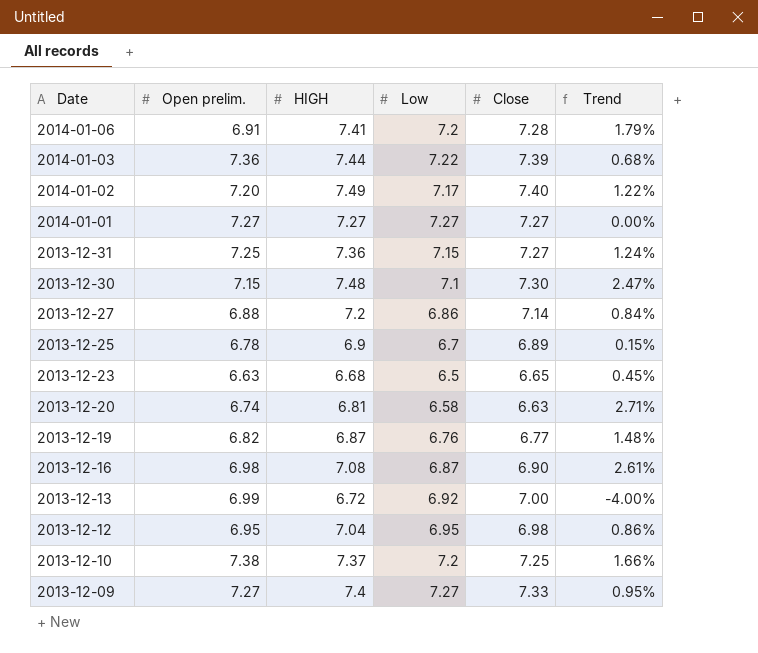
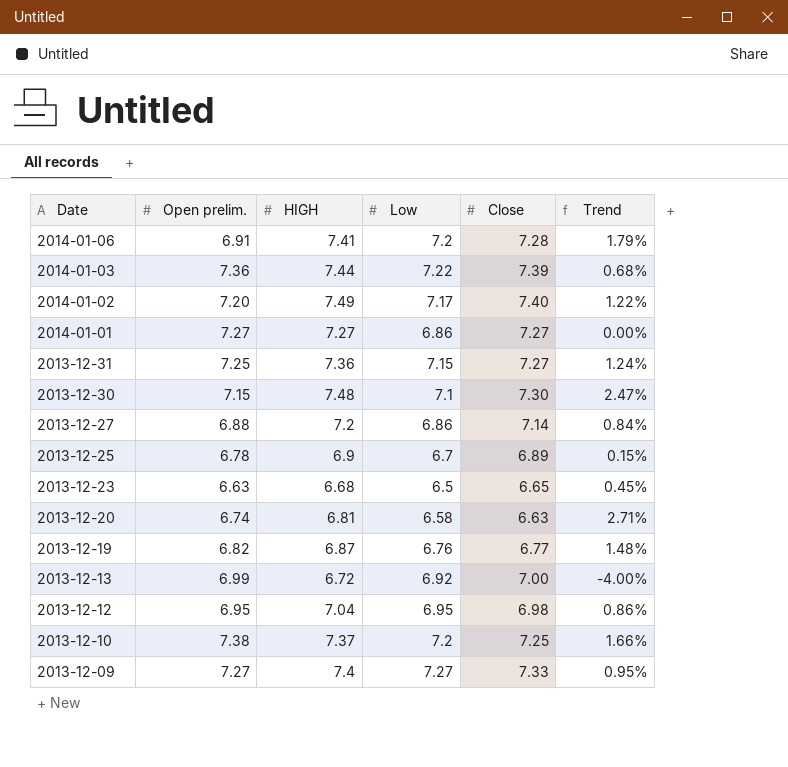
row 2013-12-16: 6.98 | 7.08 | 6.87 | 6.90 | 2.61% -> none
2014-01-01 | Low: 7.27 -> 6.86

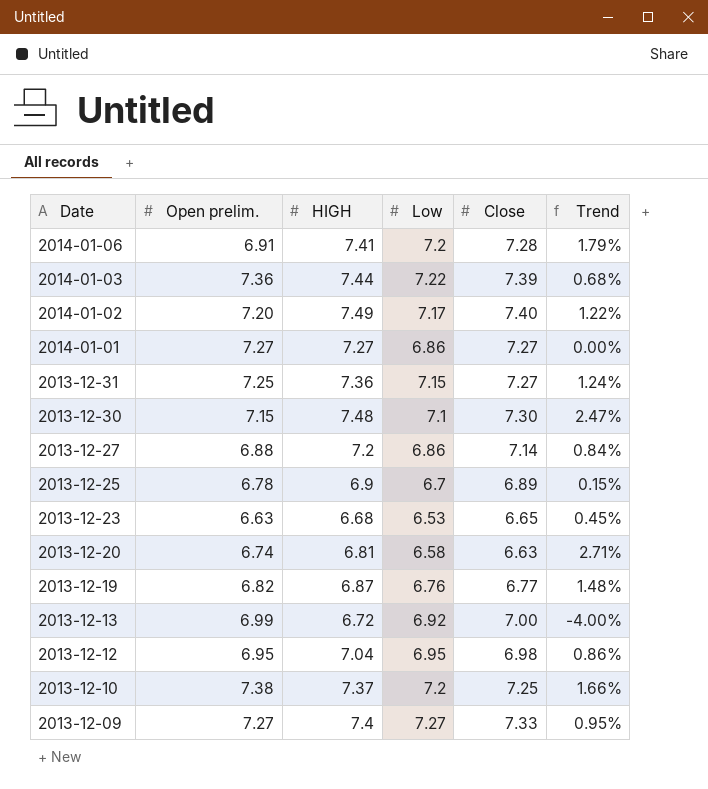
2013-12-23 | Low: 6.5 -> 6.53

